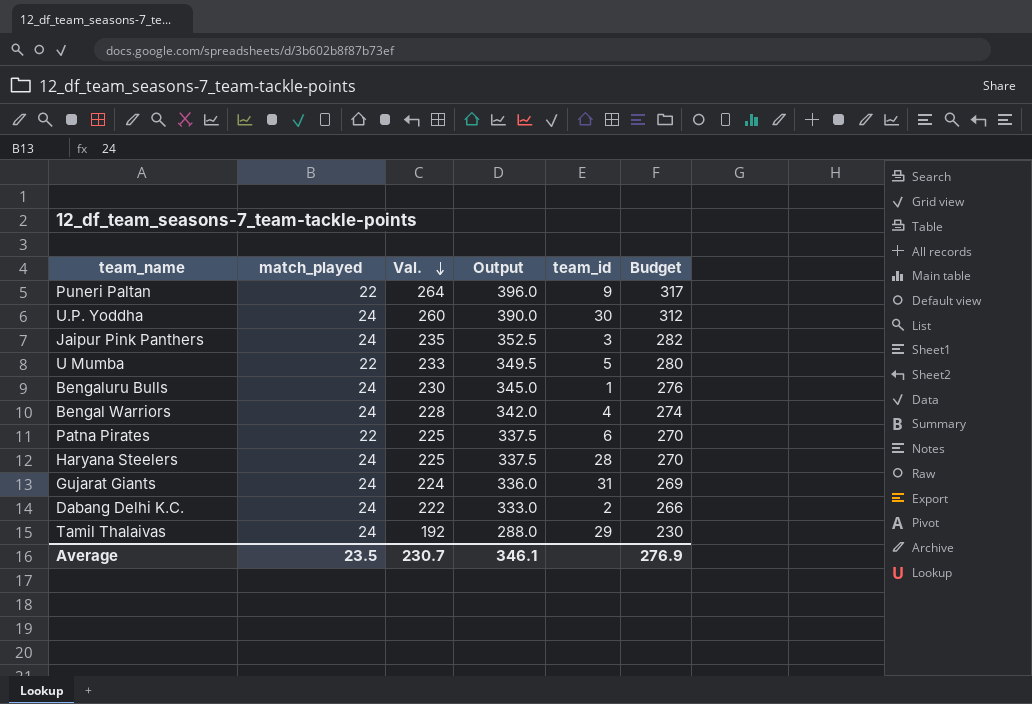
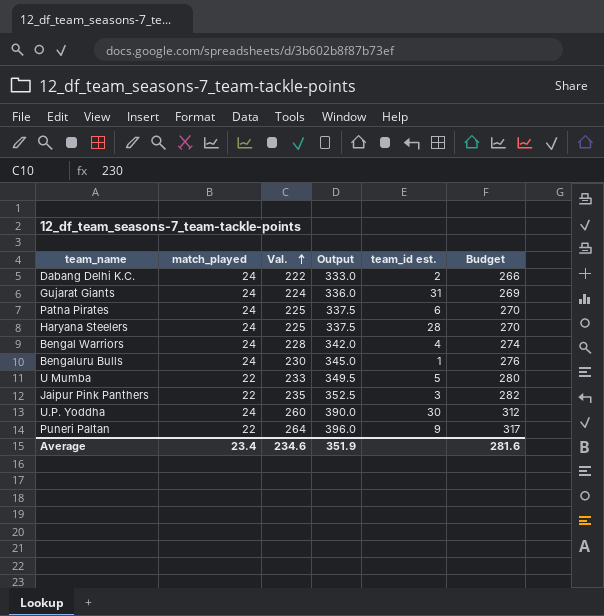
row order: Val. descending -> Val. ascending
column name: team_id -> team_id est.
row Tamil Thalaivas: 24 | 192 | 288.0 | 29 | 230 -> none
Patna Pirates | match_played: 22 -> 24
Jaipur Pink Panthers | match_played: 24 -> 22
Average | match_played: 23.5 -> 23.4
Average | Val.: 230.7 -> 234.6
Average | Output: 346.1 -> 351.9
Average | Budget: 276.9 -> 281.6

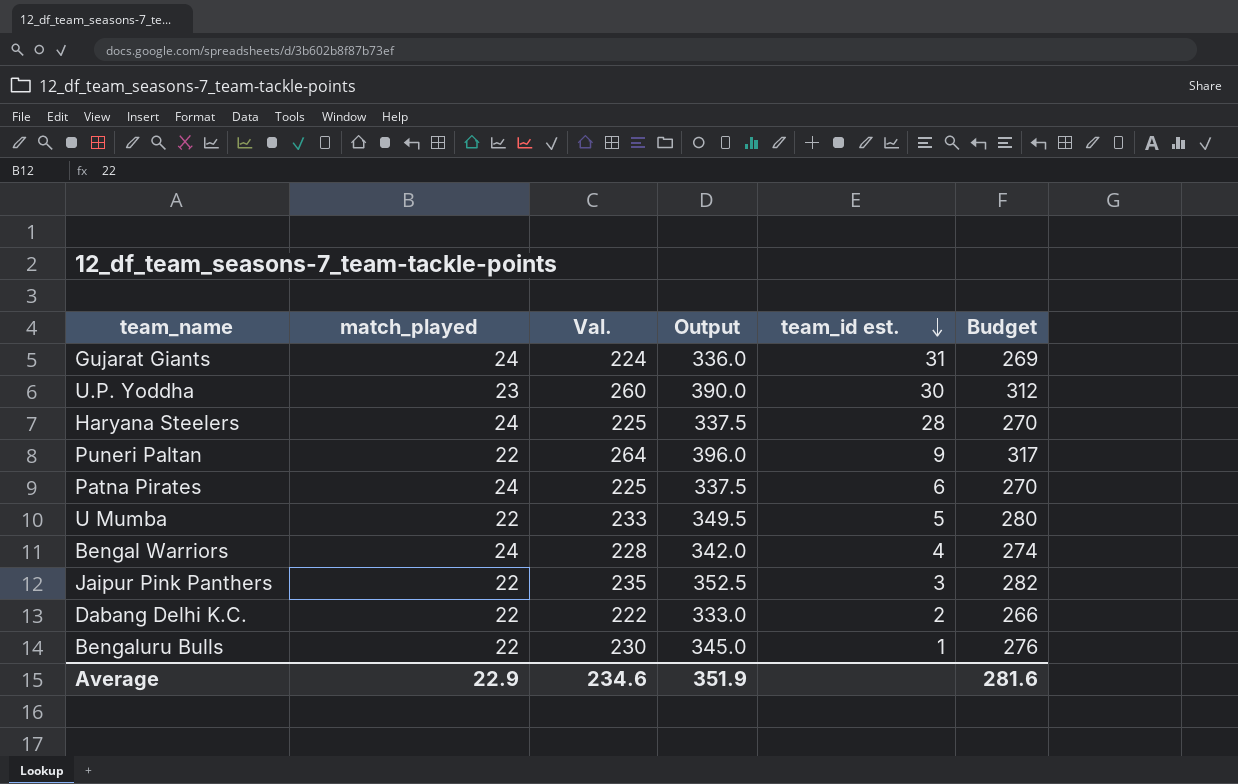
row order: Val. ascending -> team_id est. descending
U.P. Yoddha | match_played: 24 -> 23
Dabang Delhi K.C. | match_played: 24 -> 22
Bengaluru Bulls | match_played: 24 -> 22
Average | match_played: 23.4 -> 22.9

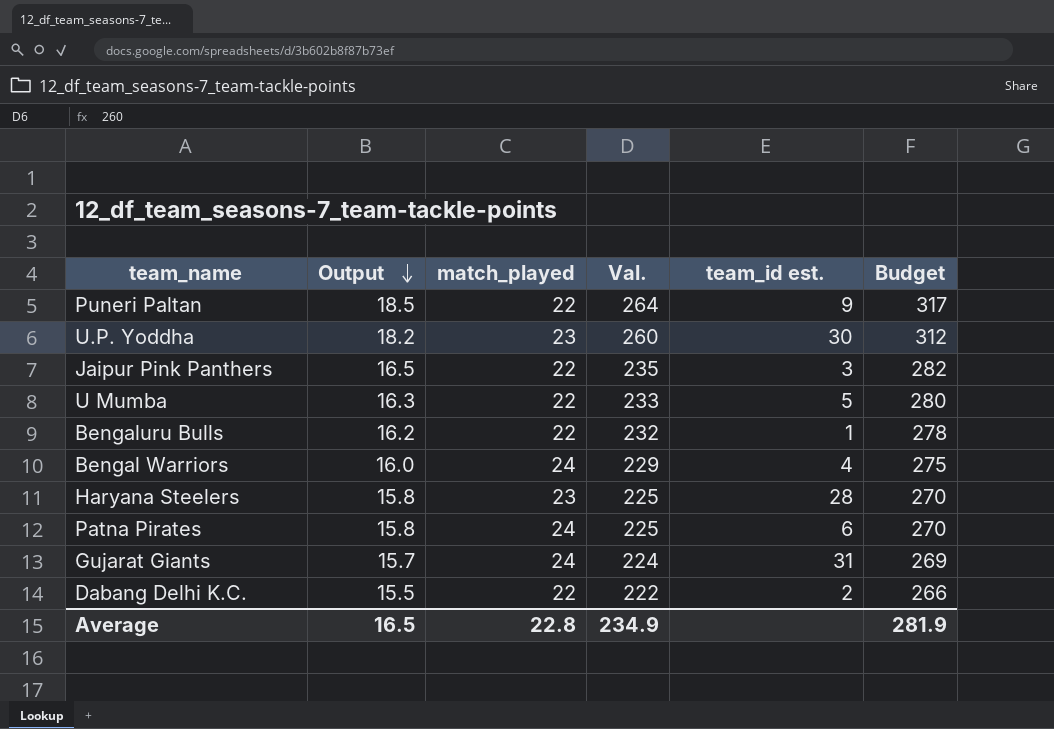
row order: team_id est. descending -> Output descending
column Output | formula: [Val.] * 1.5 -> [Val.] * 0.07
column Output | position: 4 -> 2
Bengaluru Bulls | Val.: 230 -> 232
Bengaluru Bulls | Budget: 276 -> 278
Bengal Warriors | Val.: 228 -> 229
Bengal Warriors | Budget: 274 -> 275
Haryana Steelers | match_played: 24 -> 23
Average | Output: 351.9 -> 16.5
Average | match_played: 22.9 -> 22.8
Average | Val.: 234.6 -> 234.9
Average | Budget: 281.6 -> 281.9

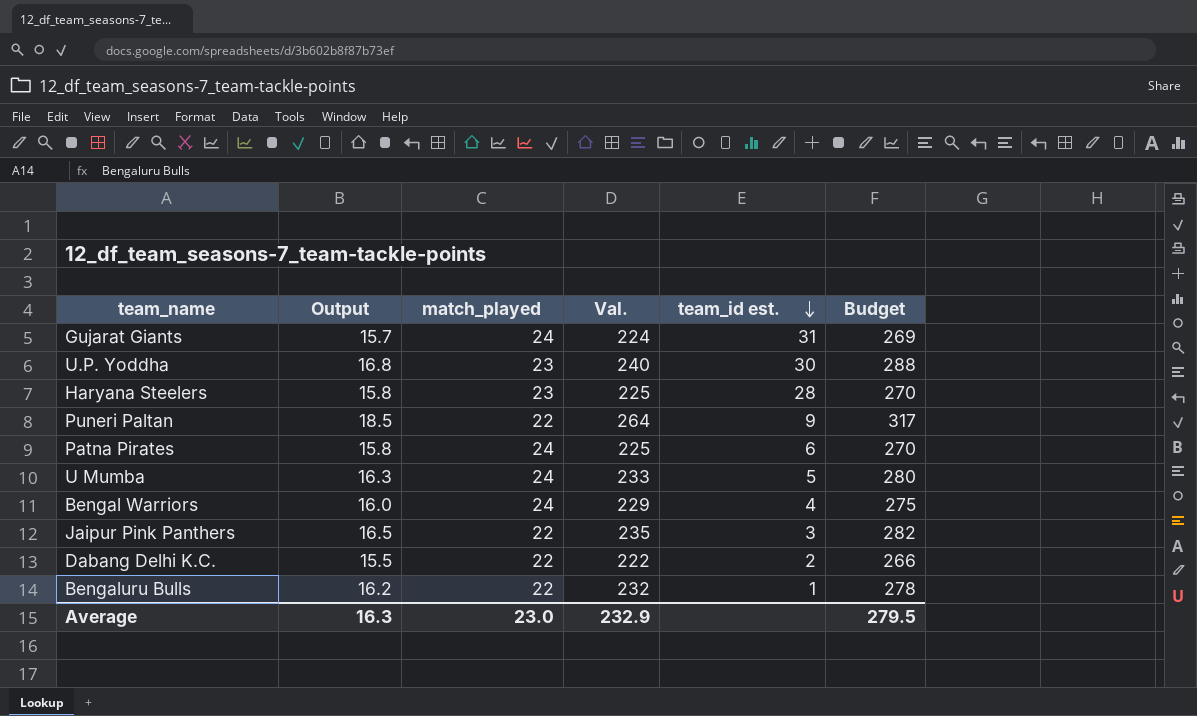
row order: Output descending -> team_id est. descending
U.P. Yoddha | Output: 18.2 -> 16.8
U.P. Yoddha | Val.: 260 -> 240
U.P. Yoddha | Budget: 312 -> 288
U Mumba | match_played: 22 -> 24
Average | Output: 16.5 -> 16.3
Average | match_played: 22.8 -> 23.0
Average | Val.: 234.9 -> 232.9
Average | Budget: 281.9 -> 279.5

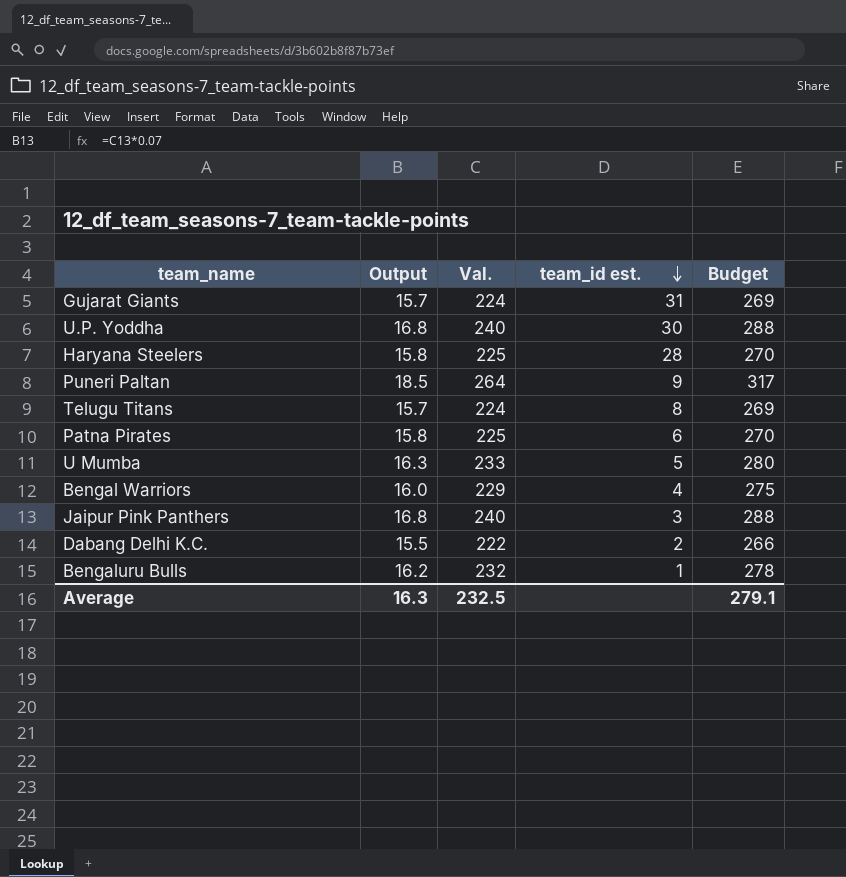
column match_played | position: 3 -> none
row Telugu Titans: none -> 15.7 | 224 | 8 | 269
Jaipur Pink Panthers | Output: 16.5 -> 16.8
Jaipur Pink Panthers | Val.: 235 -> 240
Jaipur Pink Panthers | Budget: 282 -> 288
Average | Val.: 232.9 -> 232.5
Average | Budget: 279.5 -> 279.1

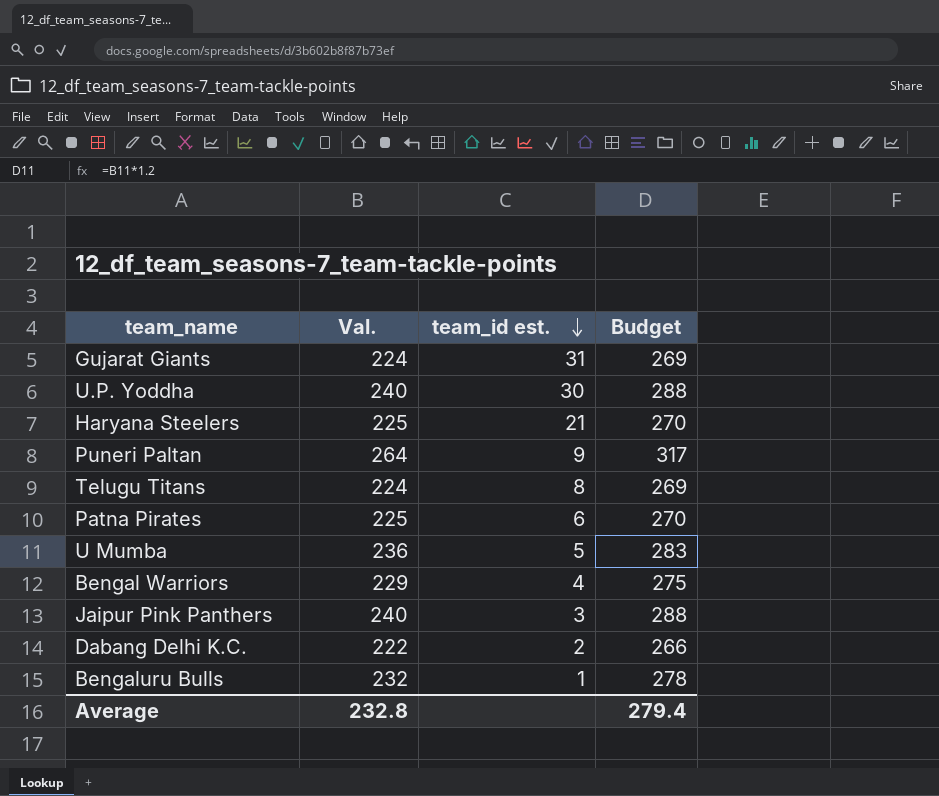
column Output | formula: [Val.] * 0.07 -> none
Haryana Steelers | team_id est.: 28 -> 21
U Mumba | Val.: 233 -> 236
U Mumba | Budget: 280 -> 283
Average | Val.: 232.5 -> 232.8
Average | Budget: 279.1 -> 279.4

